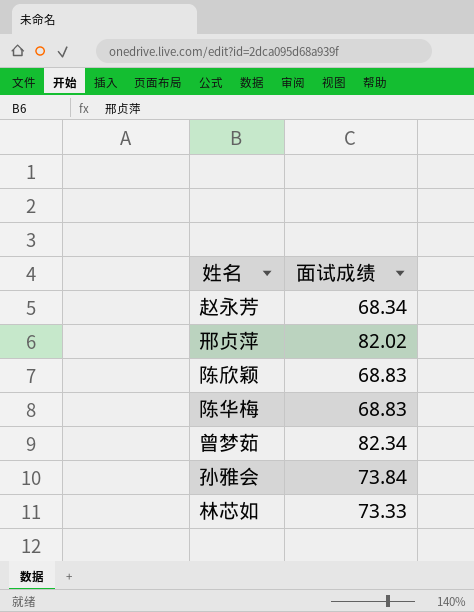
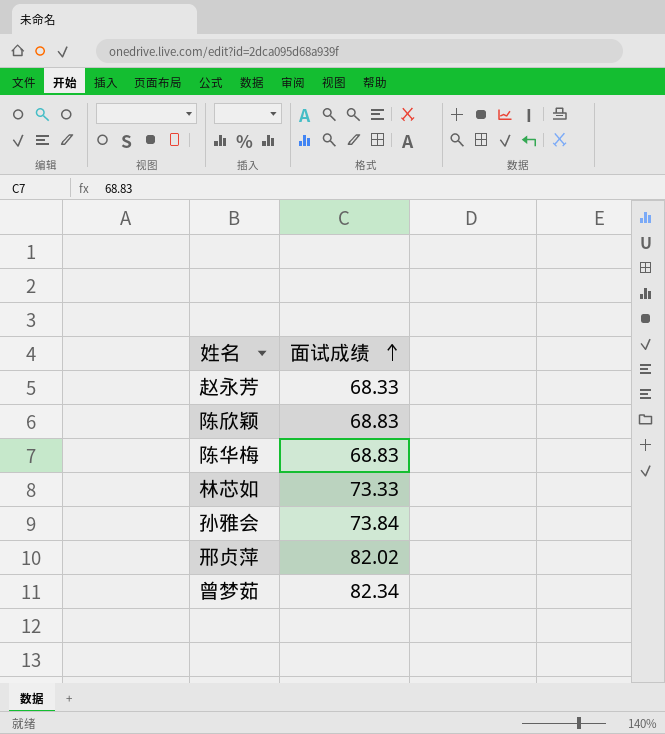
row order: none -> 面试成绩 ascending
赵永芳 | 面试成绩: 68.34 -> 68.33

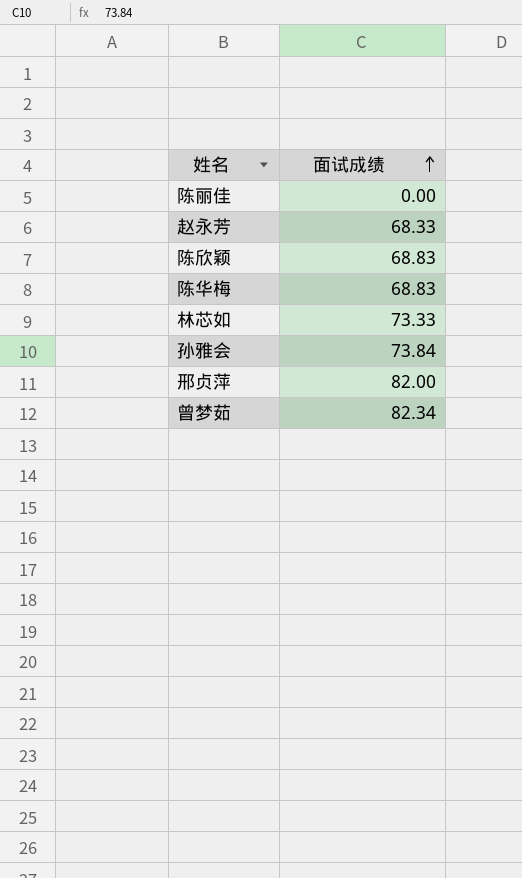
row 陈丽佳: none -> 0.00
邢贞萍 | 面试成绩: 82.02 -> 82.00

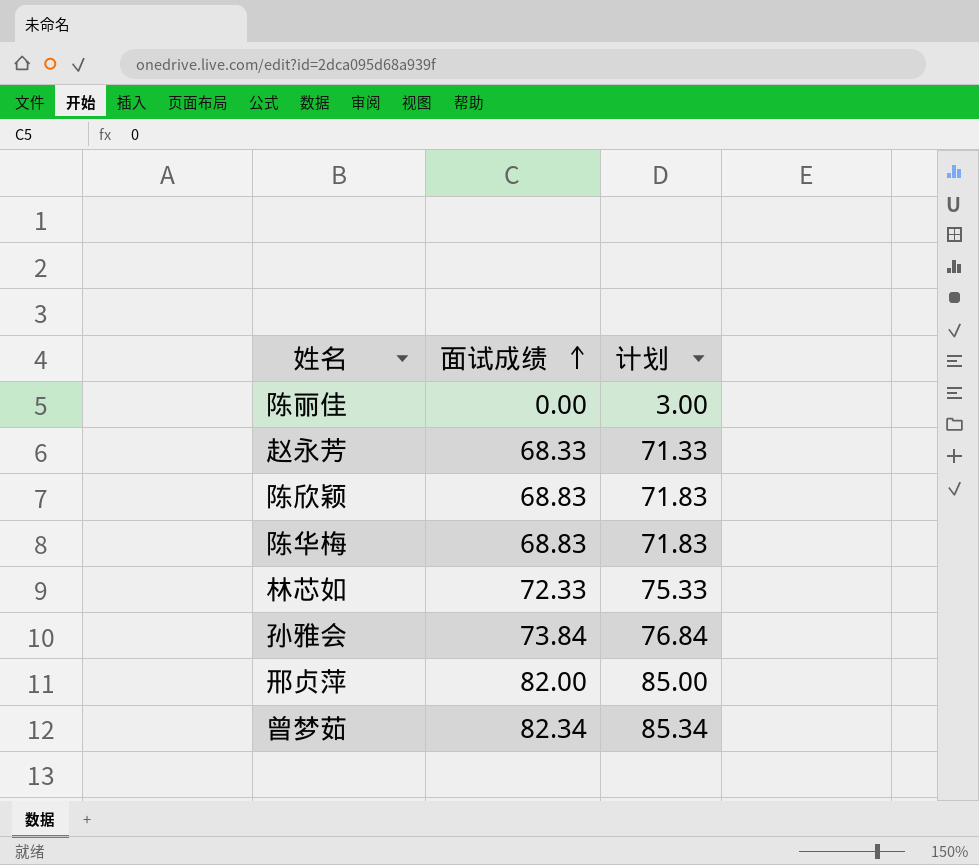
column 计划 | formula: none -> [面试成绩] + 3
林芯如 | 面试成绩: 73.33 -> 72.33

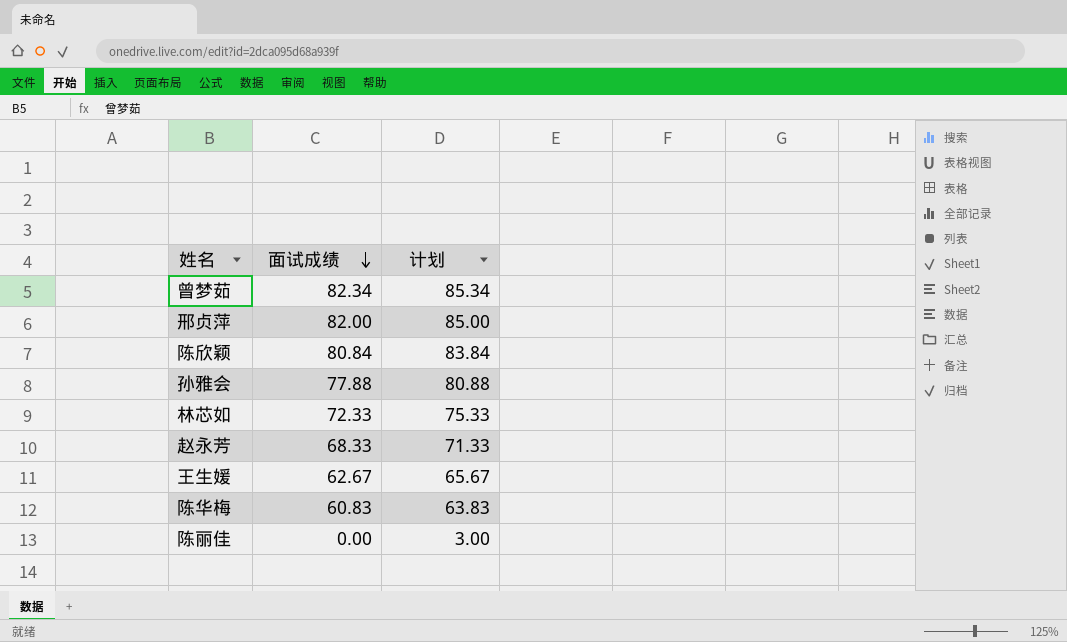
row order: 面试成绩 ascending -> 面试成绩 descending
陈欣颖 | 面试成绩: 68.83 -> 80.84
陈欣颖 | 计划: 71.83 -> 83.84
孙雅会 | 面试成绩: 73.84 -> 77.88
孙雅会 | 计划: 76.84 -> 80.88
row 王生媛: none -> 62.67 | 65.67
陈华梅 | 面试成绩: 68.83 -> 60.83
陈华梅 | 计划: 71.83 -> 63.83

